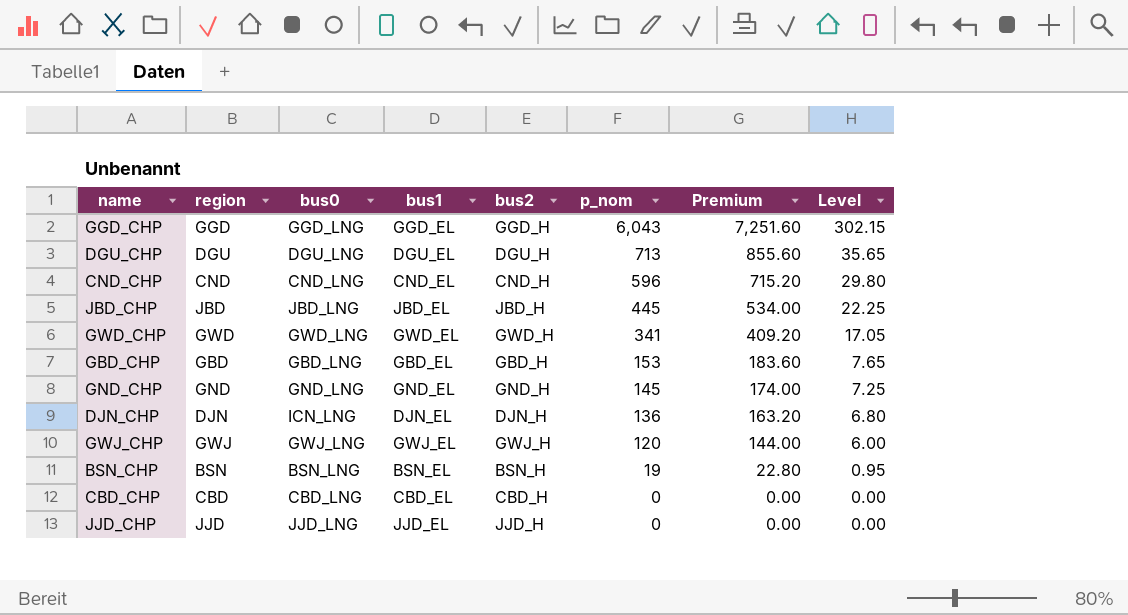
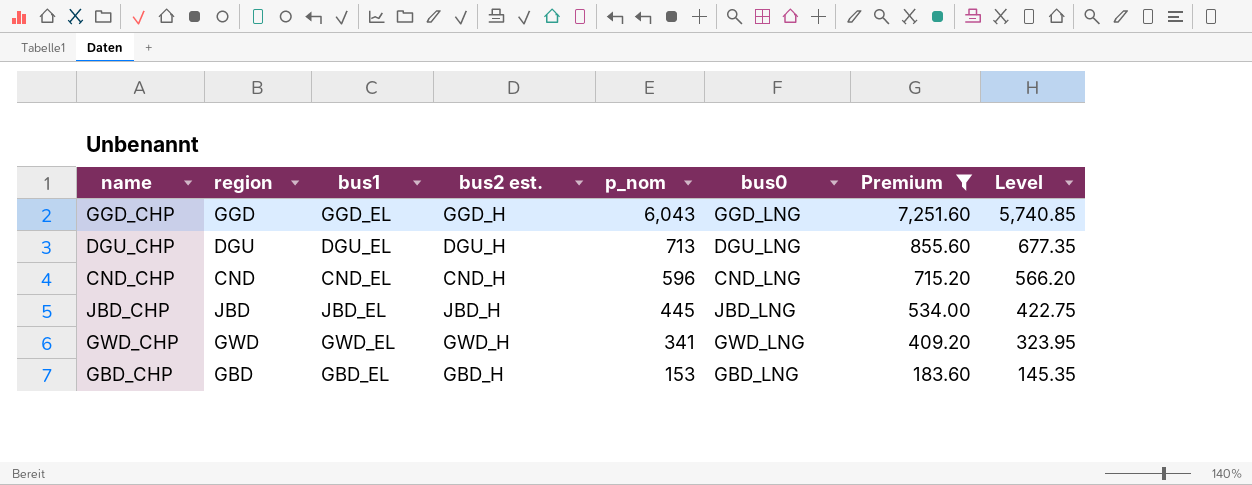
filter: none -> Premium >= 183.60
column name: bus2 -> bus2 est.
column bus0 | position: 3 -> 6
column Level | formula: [p_nom] * 0.05 -> [p_nom] * 0.95

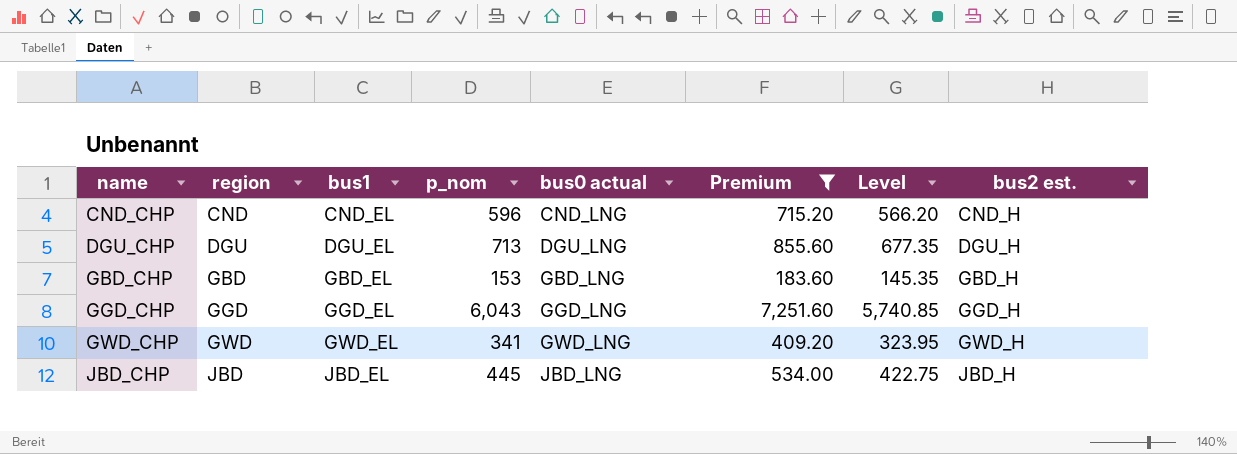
row order: p_nom descending -> name ascending
column name: bus0 -> bus0 actual
column bus2 est. | position: 4 -> 8

